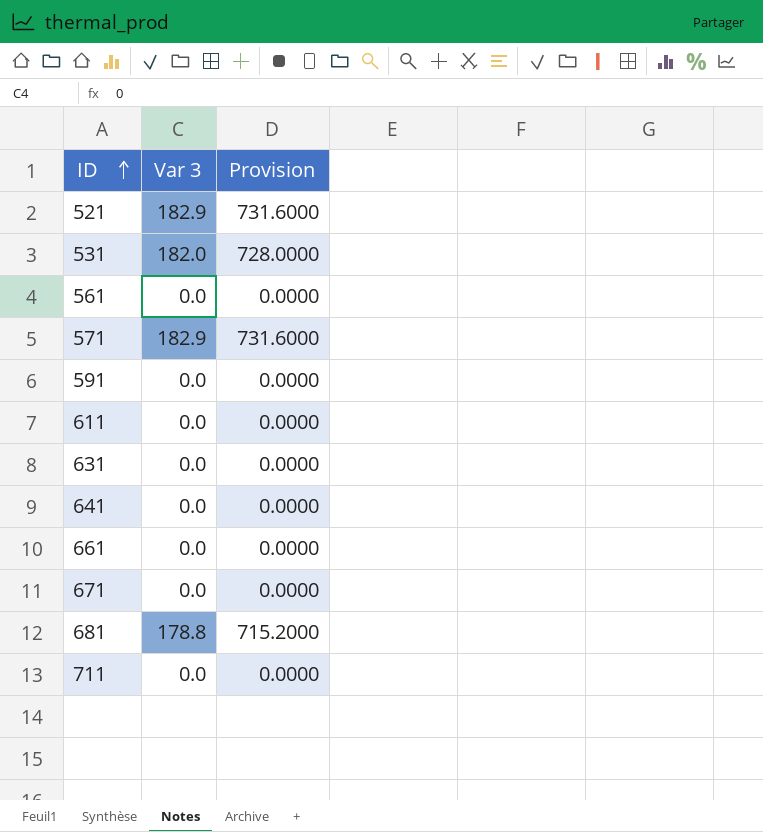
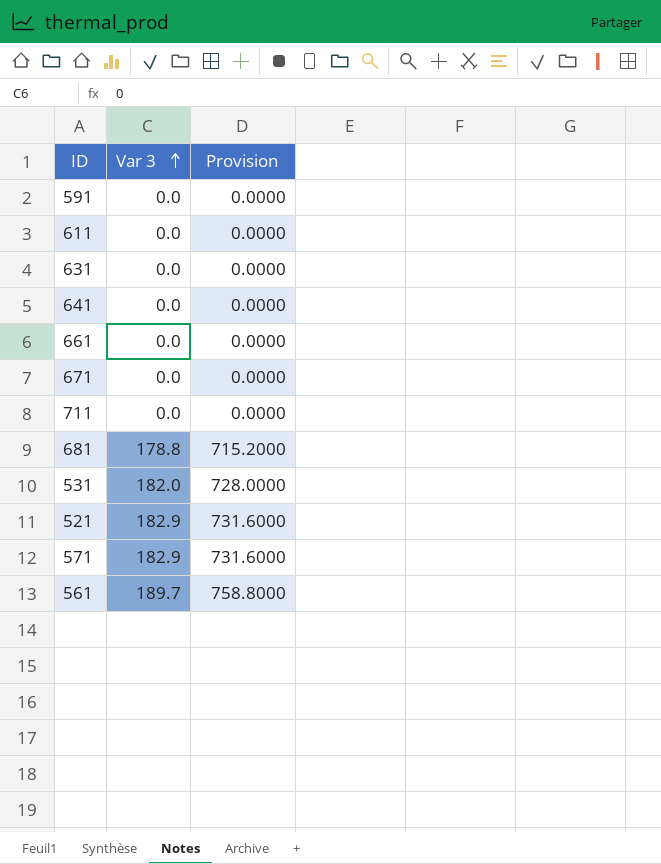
row order: ID ascending -> Var 3 ascending
561 | Var 3: 0.0 -> 189.7
561 | Provision: 0.0000 -> 758.8000

